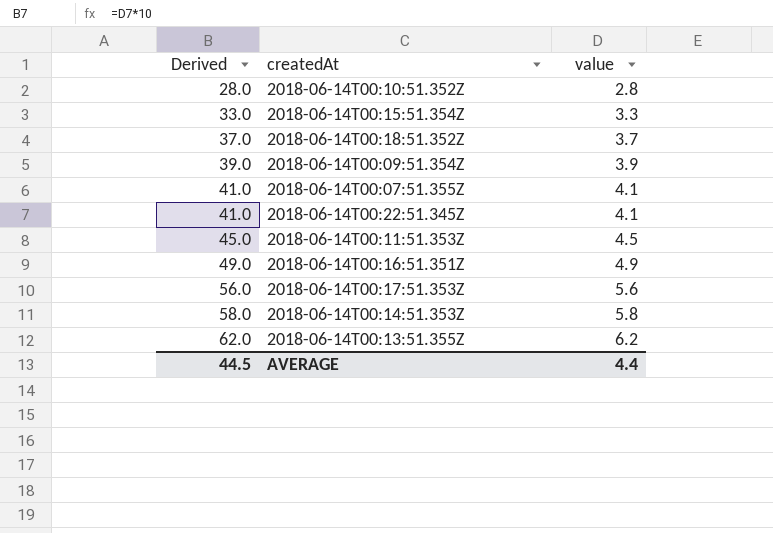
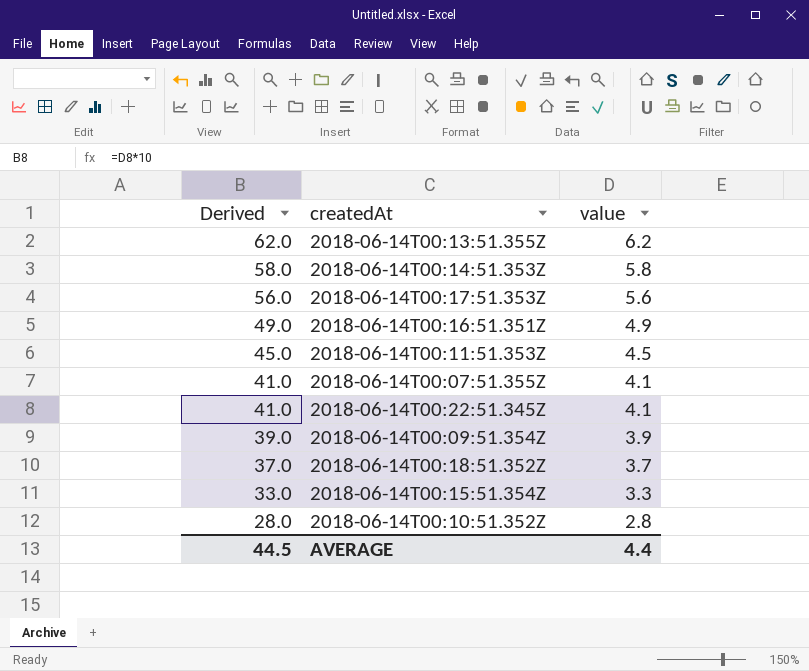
row order: Derived ascending -> Derived descending

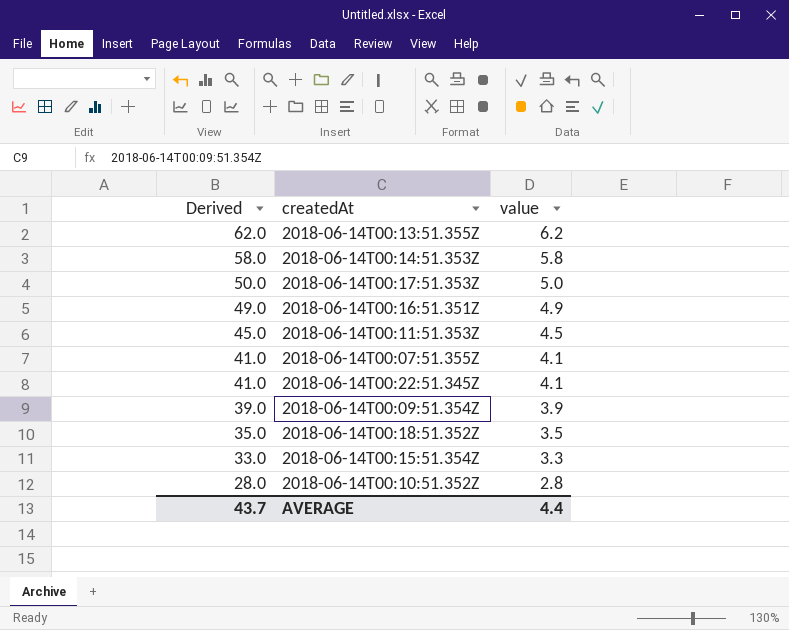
2018-06-14T00:17:51.353Z | Derived: 56.0 -> 50.0
2018-06-14T00:17:51.353Z | value: 5.6 -> 5.0
2018-06-14T00:18:51.352Z | Derived: 37.0 -> 35.0
2018-06-14T00:18:51.352Z | value: 3.7 -> 3.5
AVERAGE | Derived: 44.5 -> 43.7

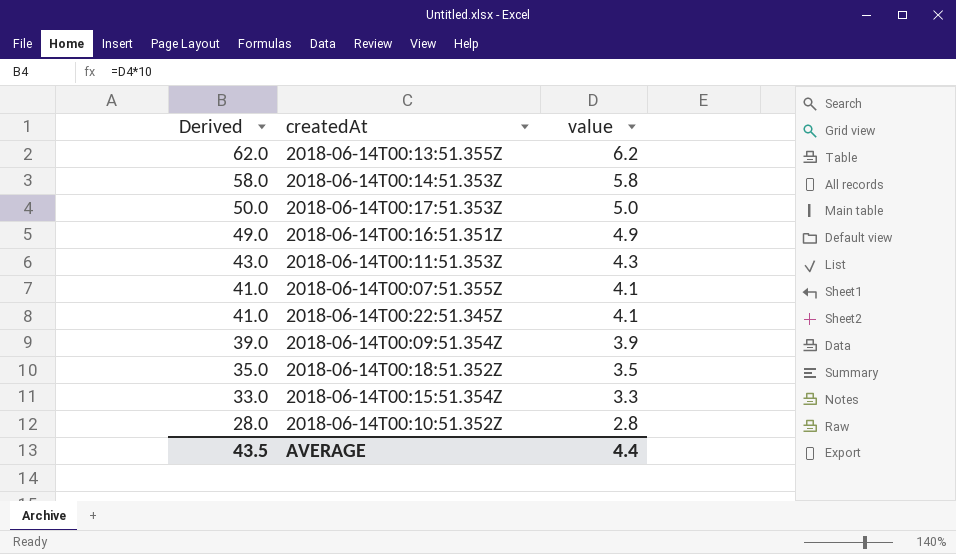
2018-06-14T00:11:51.353Z | Derived: 45.0 -> 43.0
2018-06-14T00:11:51.353Z | value: 4.5 -> 4.3
AVERAGE | Derived: 43.7 -> 43.5

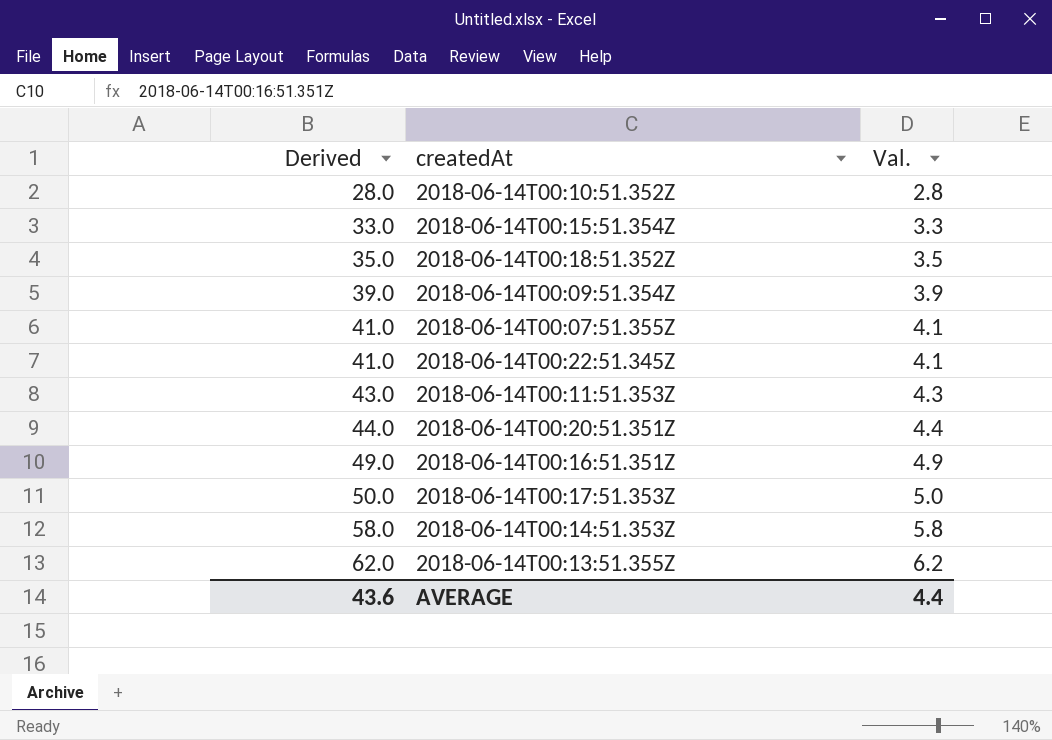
row order: Derived descending -> Derived ascending
column name: value -> Val.
row 2018-06-14T00:20:51.351Z: none -> 44.0 | 4.4
AVERAGE | Derived: 43.5 -> 43.6

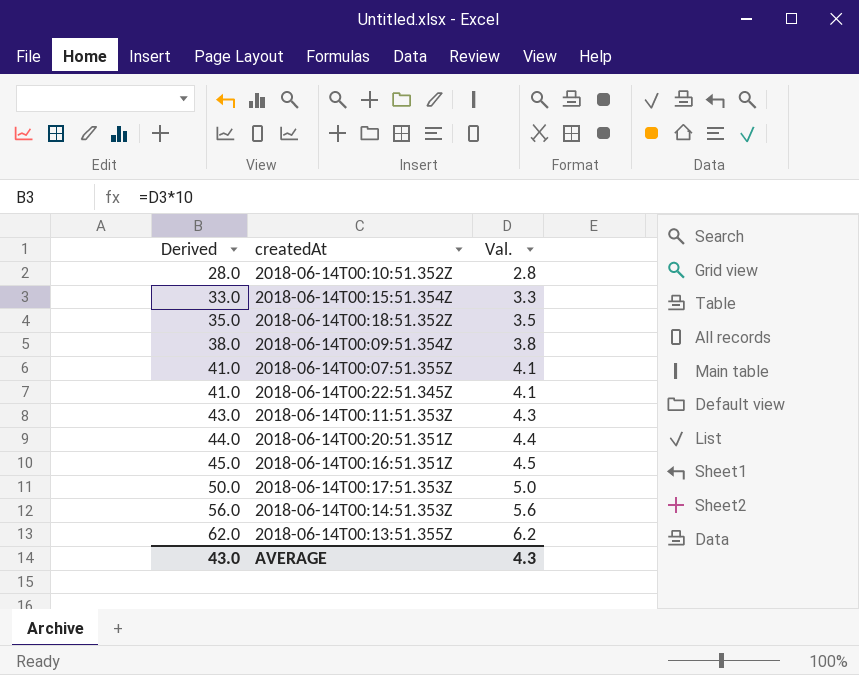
2018-06-14T00:09:51.354Z | Derived: 39.0 -> 38.0
2018-06-14T00:09:51.354Z | Val.: 3.9 -> 3.8
2018-06-14T00:16:51.351Z | Derived: 49.0 -> 45.0
2018-06-14T00:16:51.351Z | Val.: 4.9 -> 4.5
2018-06-14T00:14:51.353Z | Derived: 58.0 -> 56.0
2018-06-14T00:14:51.353Z | Val.: 5.8 -> 5.6
AVERAGE | Derived: 43.6 -> 43.0
AVERAGE | Val.: 4.4 -> 4.3

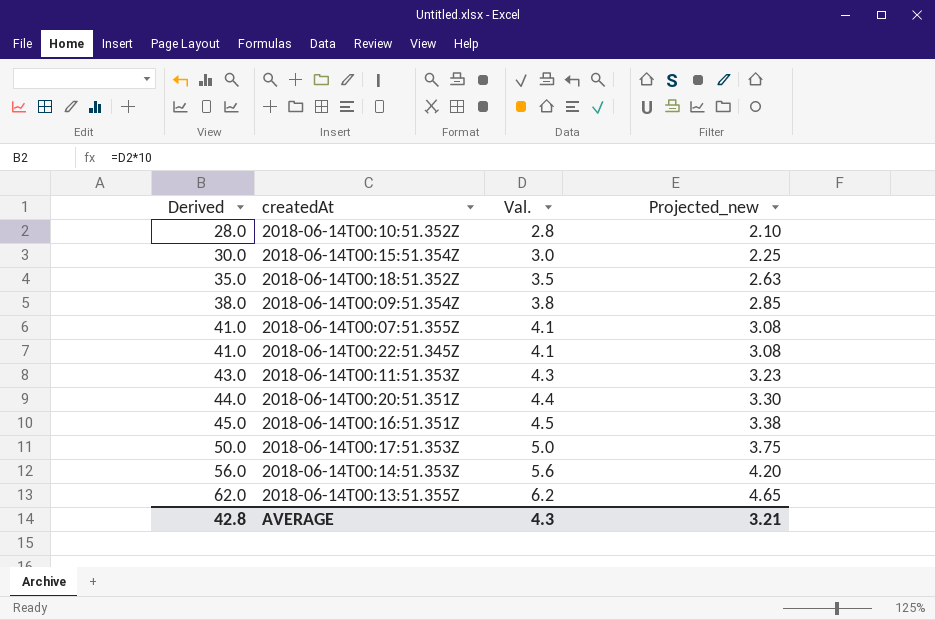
column Projected_new | formula: none -> [Val.] * 0.75
2018-06-14T00:15:51.354Z | Derived: 33.0 -> 30.0
2018-06-14T00:15:51.354Z | Val.: 3.3 -> 3.0
AVERAGE | Derived: 43.0 -> 42.8

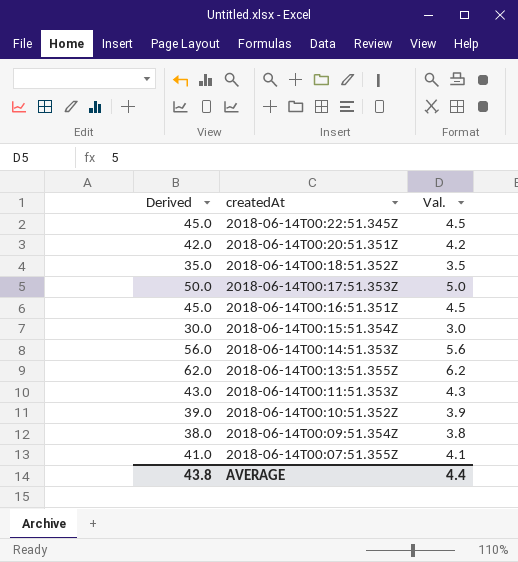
row order: Derived ascending -> createdAt descending
column Projected_new | formula: [Val.] * 0.75 -> none
2018-06-14T00:22:51.345Z | Derived: 41.0 -> 45.0
2018-06-14T00:22:51.345Z | Val.: 4.1 -> 4.5
2018-06-14T00:20:51.351Z | Derived: 44.0 -> 42.0
2018-06-14T00:20:51.351Z | Val.: 4.4 -> 4.2
2018-06-14T00:10:51.352Z | Derived: 28.0 -> 39.0
2018-06-14T00:10:51.352Z | Val.: 2.8 -> 3.9
AVERAGE | Derived: 42.8 -> 43.8
AVERAGE | Val.: 4.3 -> 4.4

